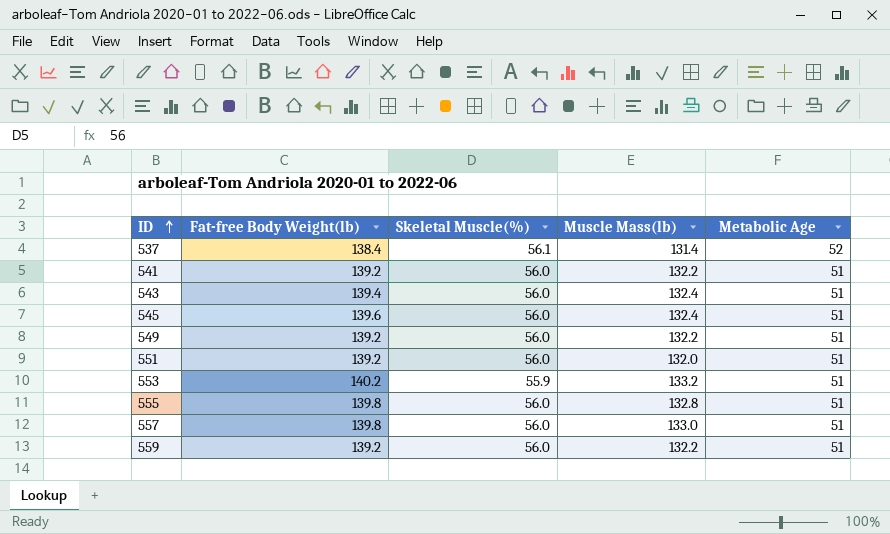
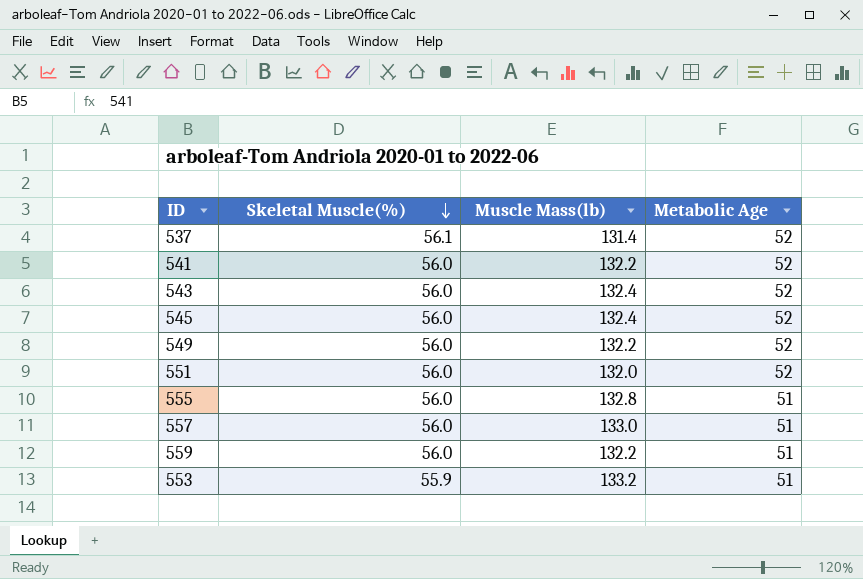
row order: ID ascending -> Skeletal Muscle(%) descending
column Fat-free Body Weight(lb) | position: 2 -> none
541 | Metabolic Age: 51 -> 52
543 | Metabolic Age: 51 -> 52
545 | Metabolic Age: 51 -> 52
549 | Metabolic Age: 51 -> 52
551 | Metabolic Age: 51 -> 52

